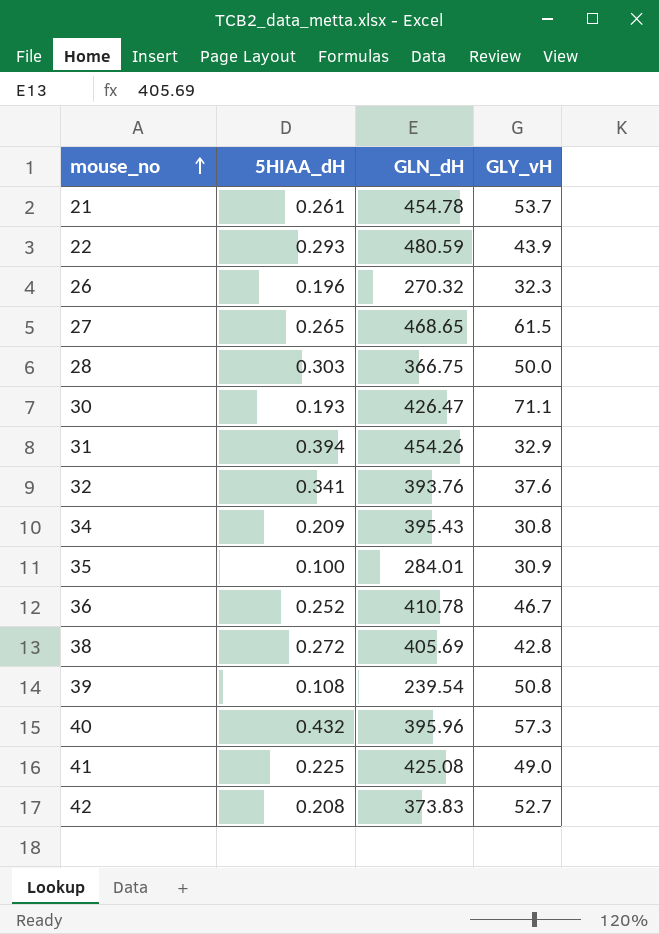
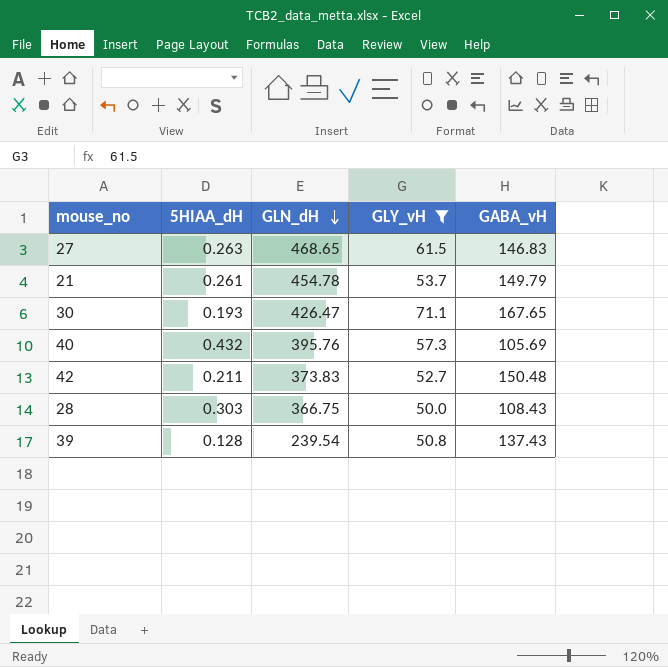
filter: none -> GLY_vH >= 50.0
row order: mouse_no ascending -> GLN_dH descending
column GABA_vH | position: none -> 5
27 | 5HIAA_dH: 0.265 -> 0.263
40 | GLN_dH: 395.96 -> 395.76
42 | 5HIAA_dH: 0.208 -> 0.211
39 | 5HIAA_dH: 0.108 -> 0.128

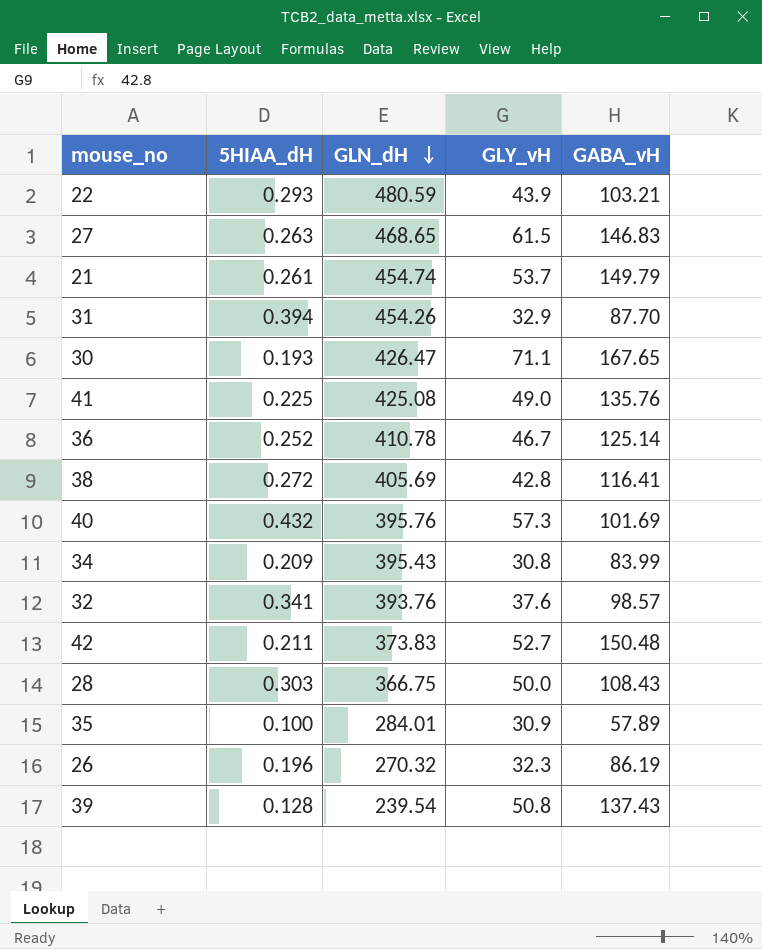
filter: GLY_vH >= 50.0 -> none
21 | GLN_dH: 454.78 -> 454.74
40 | GABA_vH: 105.69 -> 101.69

